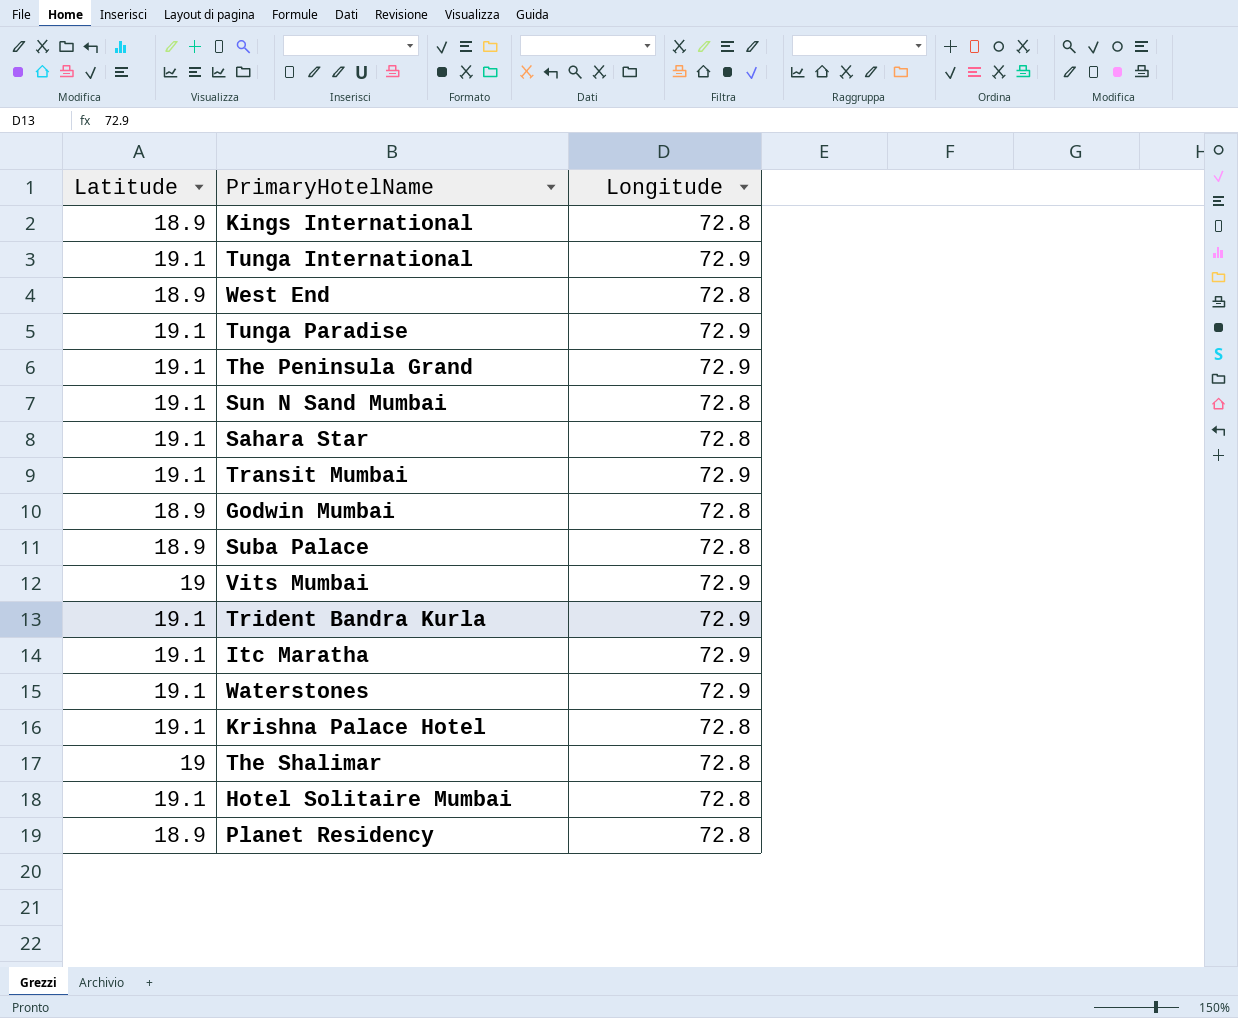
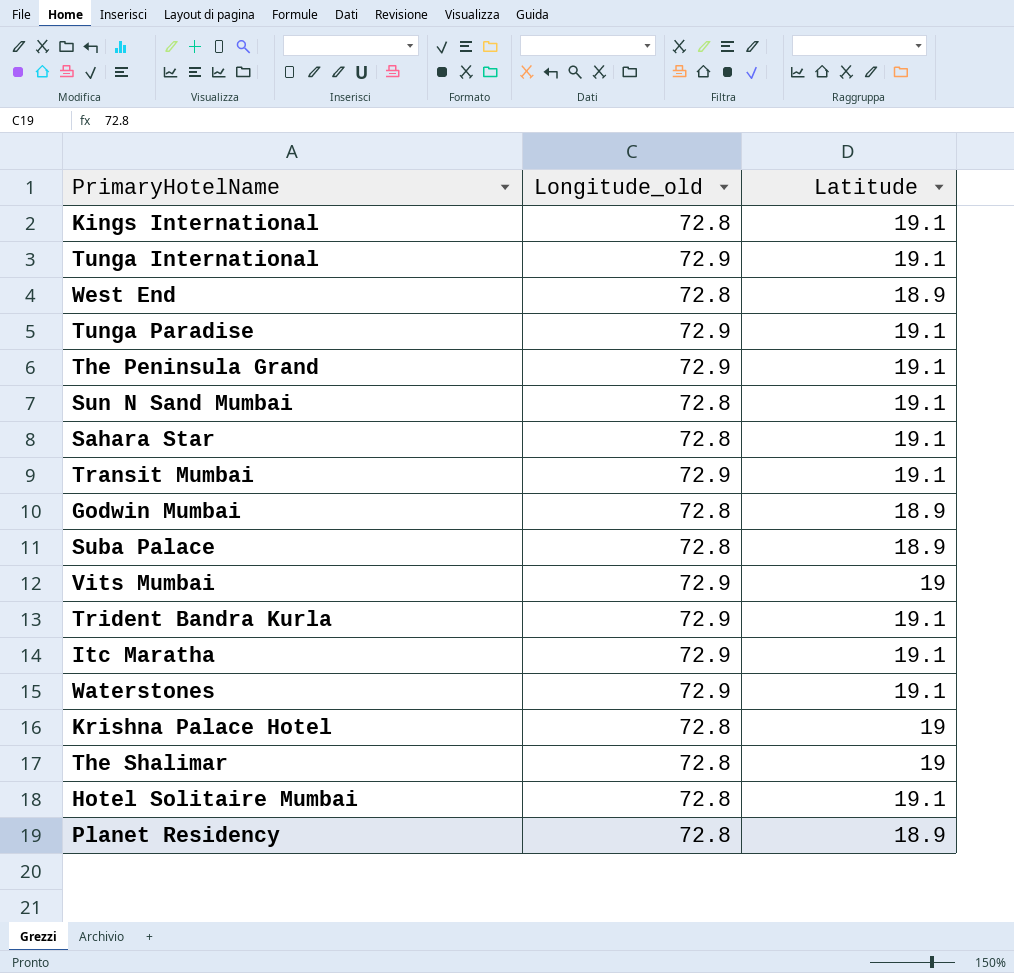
column name: Longitude -> Longitude_old
column Latitude | position: 1 -> 3
Kings International | Latitude: 18.9 -> 19.1
Krishna Palace Hotel | Latitude: 19.1 -> 19

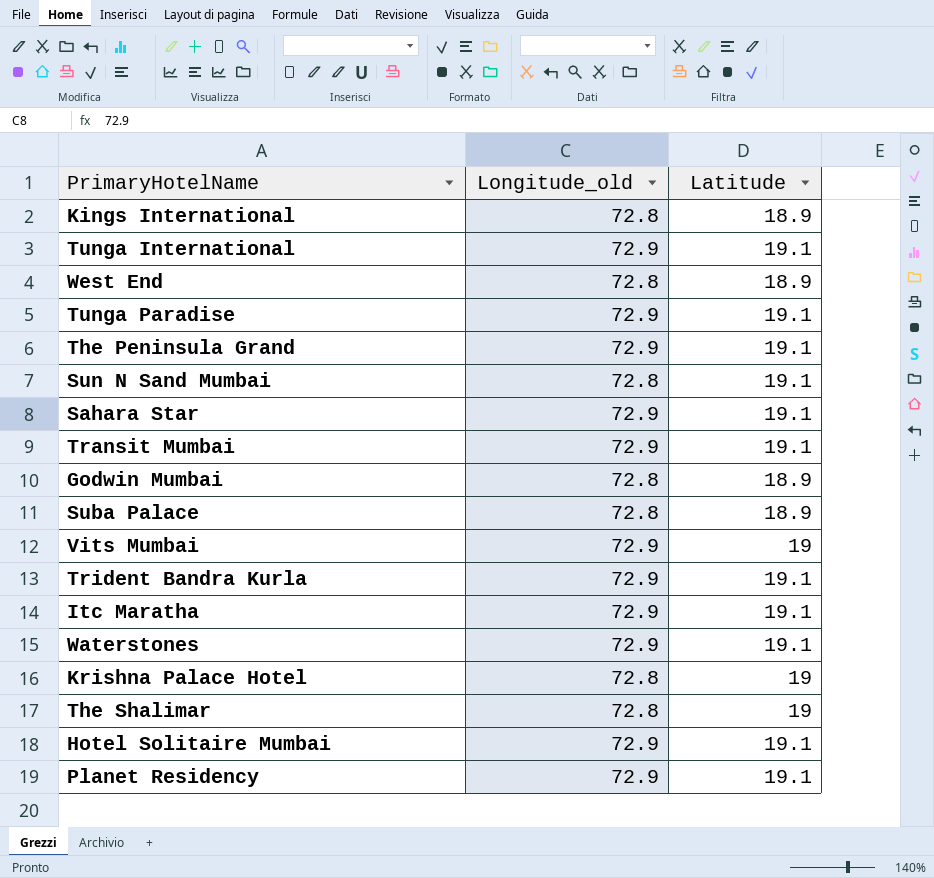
Kings International | Latitude: 19.1 -> 18.9
Sahara Star | Longitude_old: 72.8 -> 72.9
Hotel Solitaire Mumbai | Longitude_old: 72.8 -> 72.9
Planet Residency | Longitude_old: 72.8 -> 72.9
Planet Residency | Latitude: 18.9 -> 19.1

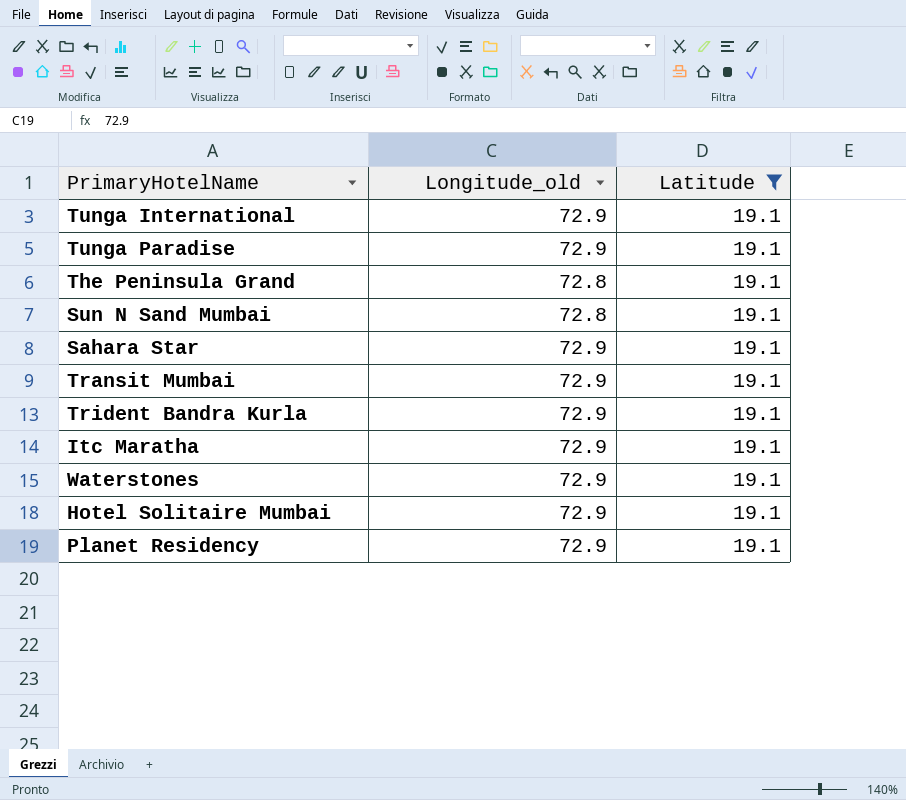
filter: none -> Latitude = 19.1
The Peninsula Grand | Longitude_old: 72.9 -> 72.8

